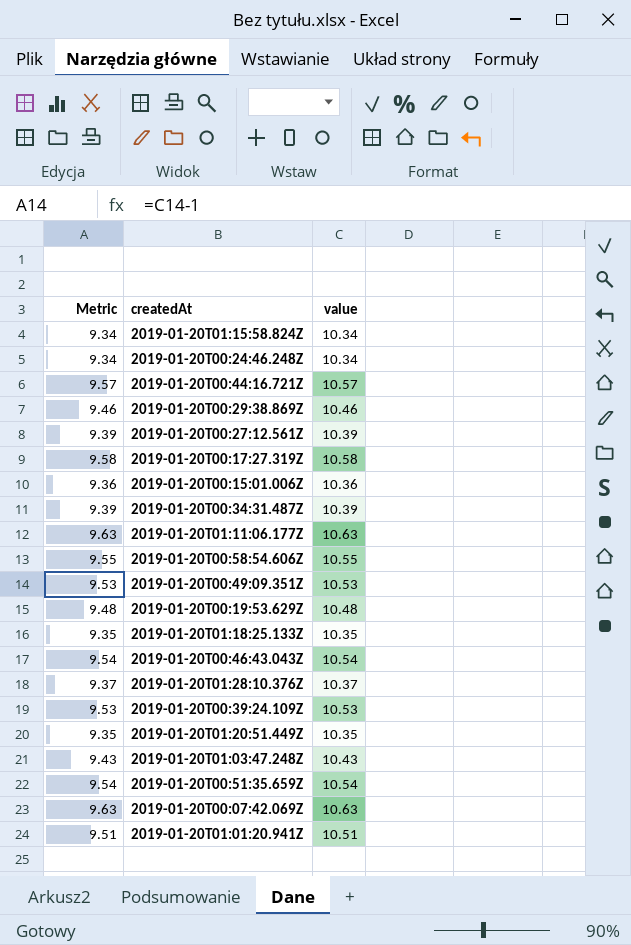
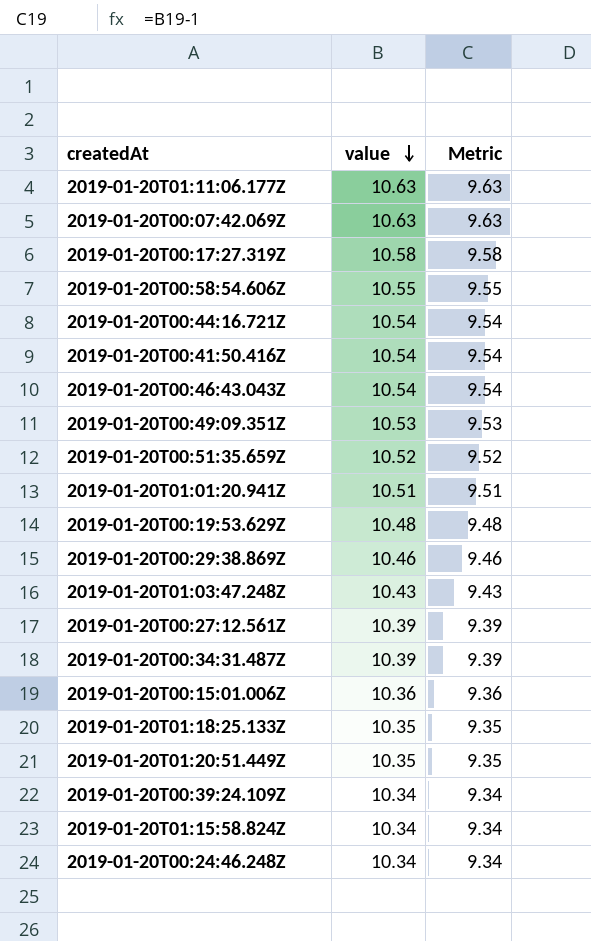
row order: none -> value descending
column Metric | position: 1 -> 3
row 2019-01-20T01:28:10.376Z: 9.37 | 10.37 -> none
2019-01-20T00:44:16.721Z | value: 10.57 -> 10.54
2019-01-20T00:44:16.721Z | Metric: 9.57 -> 9.54
row 2019-01-20T00:41:50.416Z: none -> 10.54 | 9.54
2019-01-20T00:51:35.659Z | value: 10.54 -> 10.52
2019-01-20T00:51:35.659Z | Metric: 9.54 -> 9.52
2019-01-20T00:39:24.109Z | value: 10.53 -> 10.34
2019-01-20T00:39:24.109Z | Metric: 9.53 -> 9.34

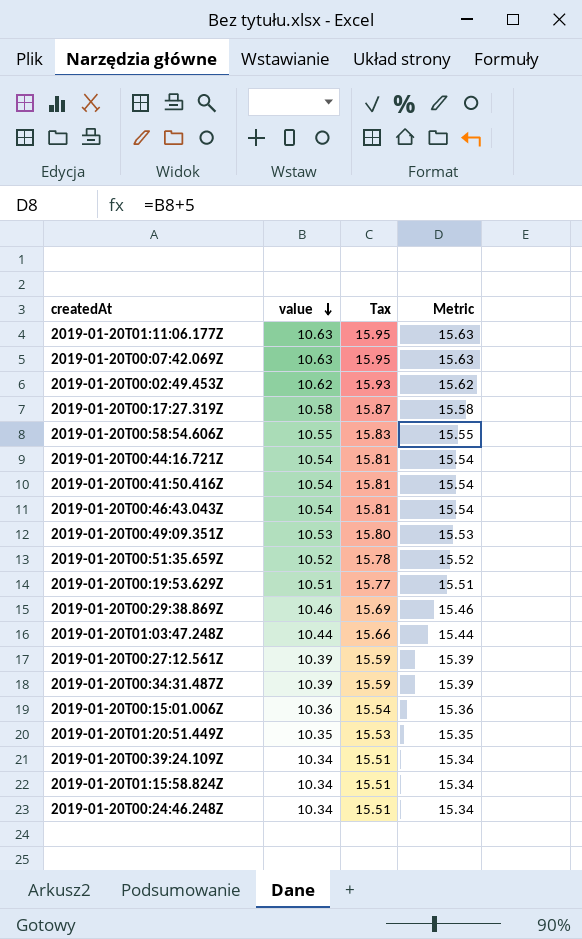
column Tax | formula: none -> [value] * 1.5
column Metric | formula: [value] - 1 -> [value] + 5
row 2019-01-20T01:01:20.941Z: 10.51 | 9.51 -> none
row 2019-01-20T01:18:25.133Z: 10.35 | 9.35 -> none
row 2019-01-20T00:02:49.453Z: none -> 10.62 | 15.93 | 15.62
2019-01-20T00:19:53.629Z | value: 10.48 -> 10.51
2019-01-20T01:03:47.248Z | value: 10.43 -> 10.44

